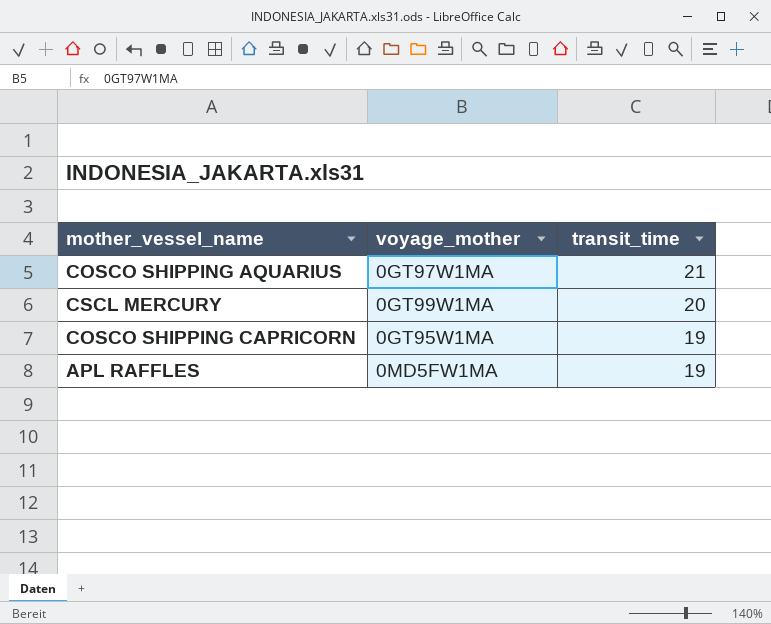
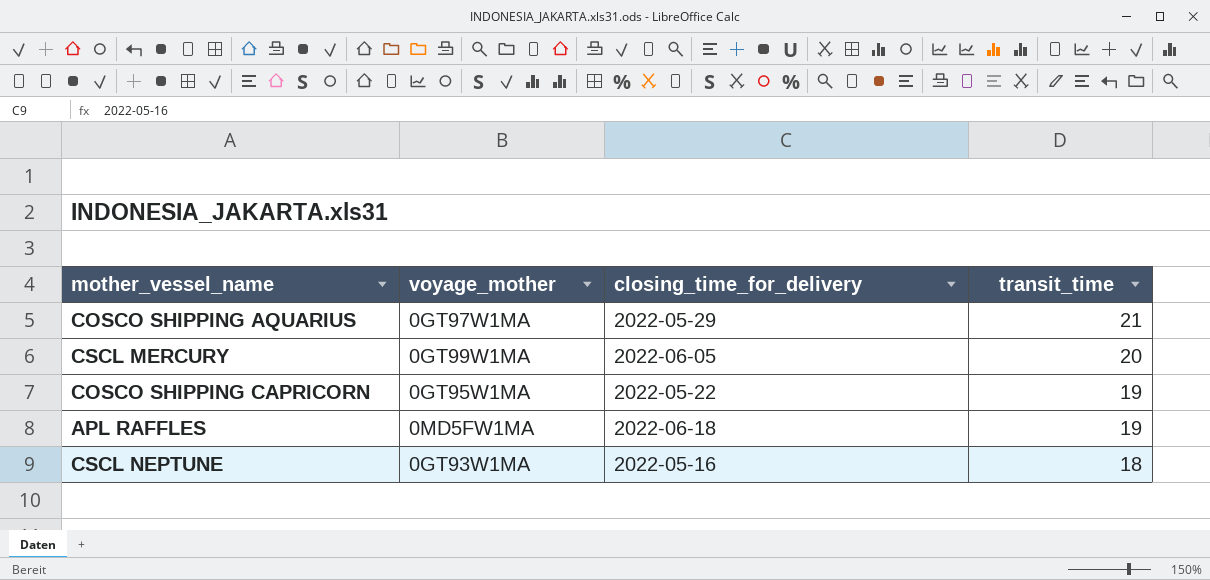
column closing_time_for_delivery | position: none -> 3
row CSCL NEPTUNE: none -> 0GT93W1MA | 2022-05-16 | 18

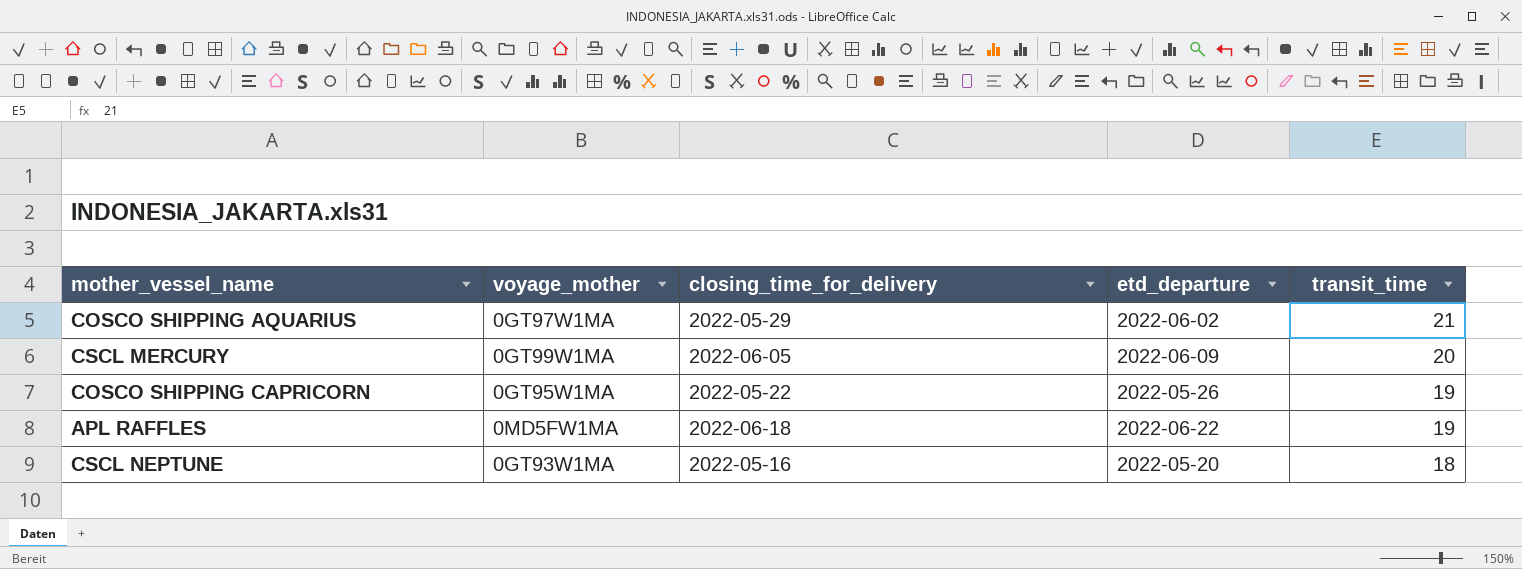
column etd_departure | position: none -> 4

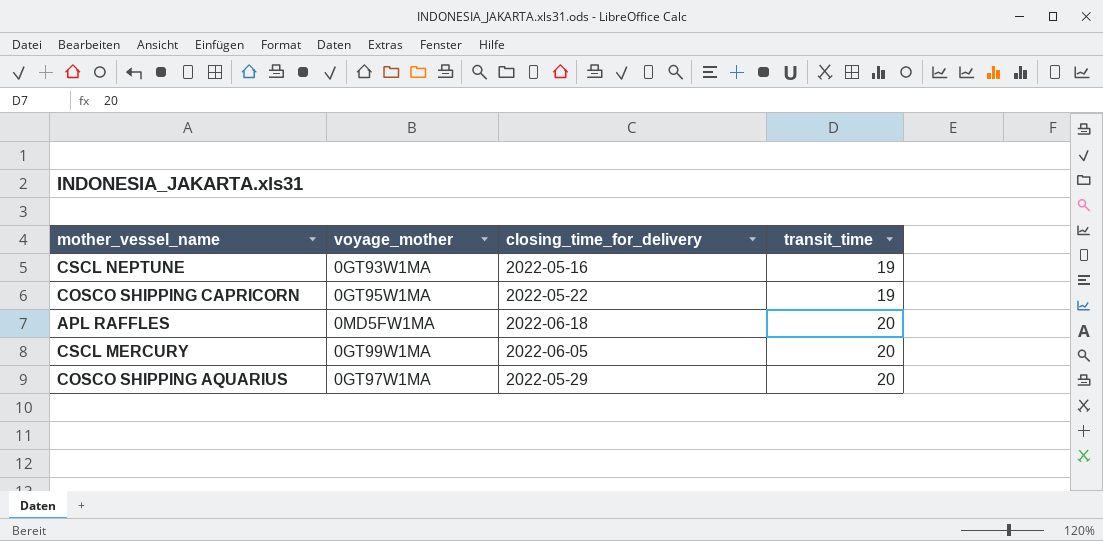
row order: transit_time descending -> transit_time ascending
column etd_departure | position: 4 -> none
CSCL NEPTUNE | transit_time: 18 -> 19
APL RAFFLES | transit_time: 19 -> 20
COSCO SHIPPING AQUARIUS | transit_time: 21 -> 20

